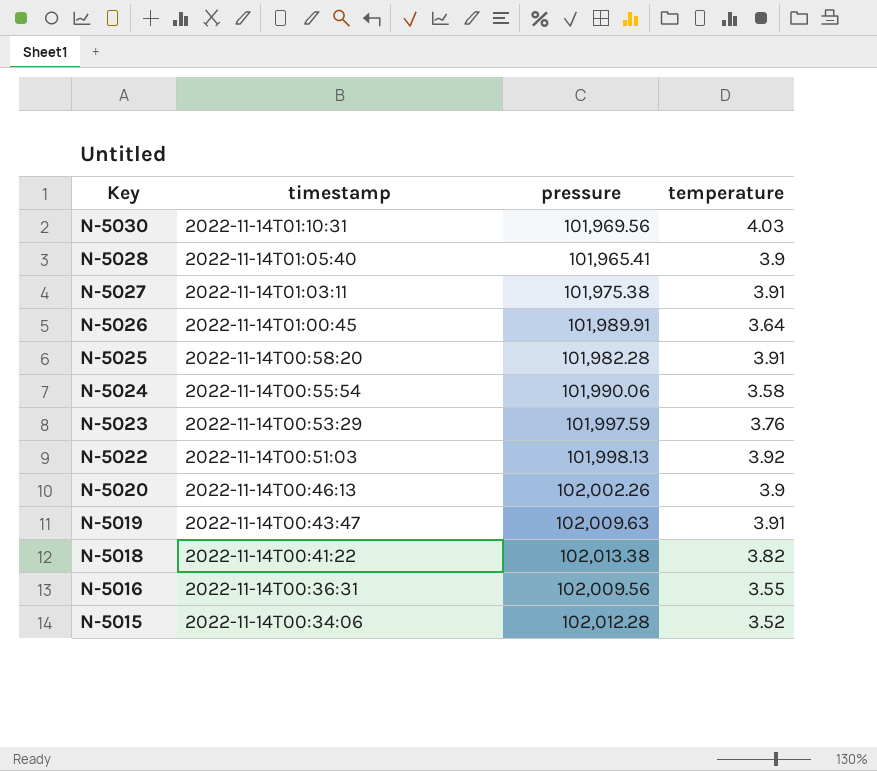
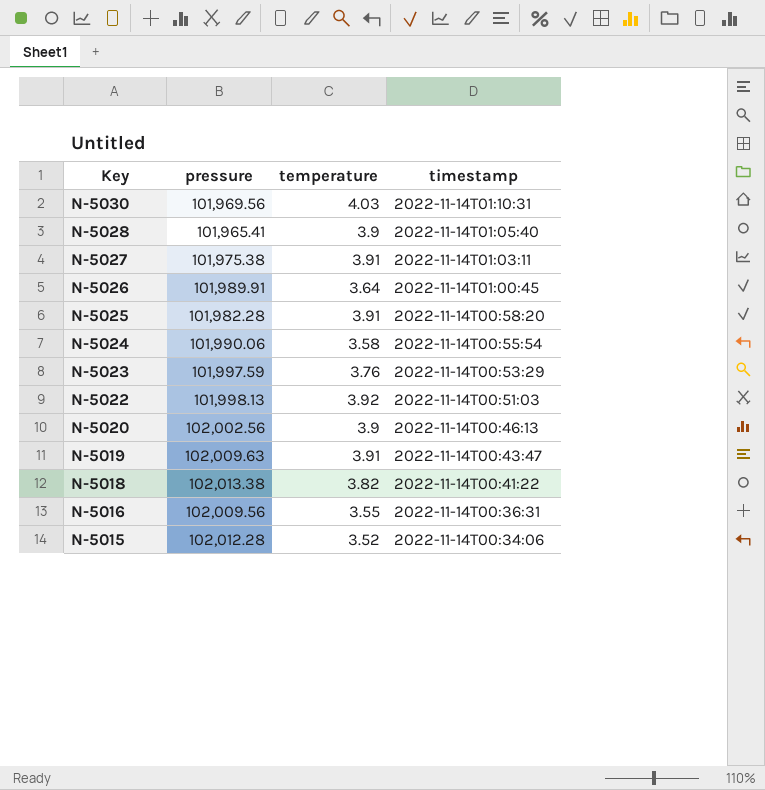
column timestamp | position: 2 -> 4
N-5020 | pressure: 102,002.26 -> 102,002.56

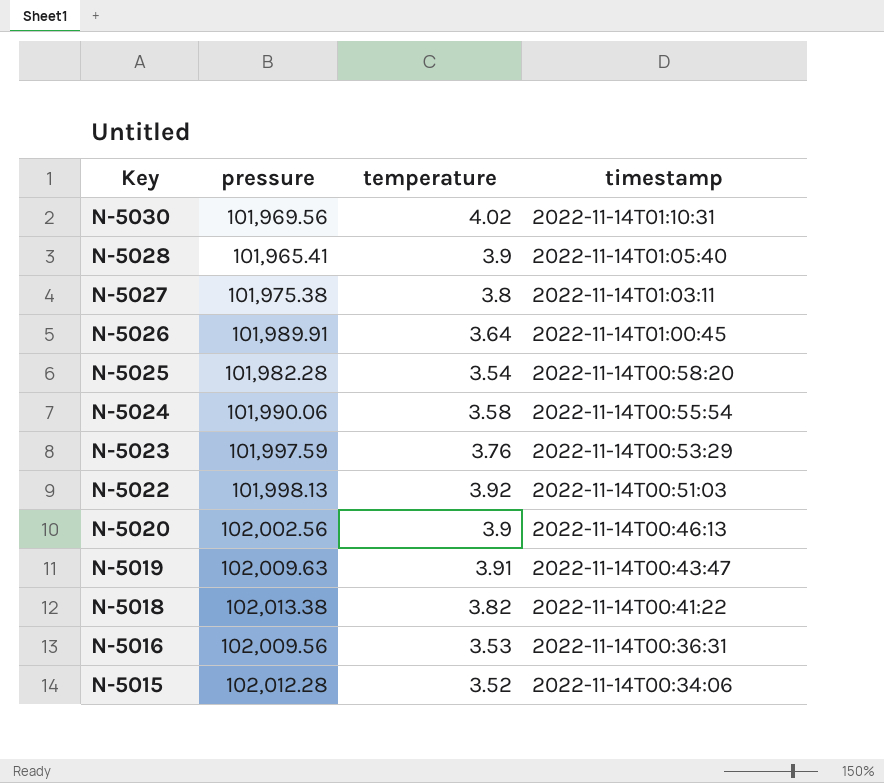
N-5030 | temperature: 4.03 -> 4.02
N-5027 | temperature: 3.91 -> 3.8
N-5025 | temperature: 3.91 -> 3.54
N-5016 | temperature: 3.55 -> 3.53

